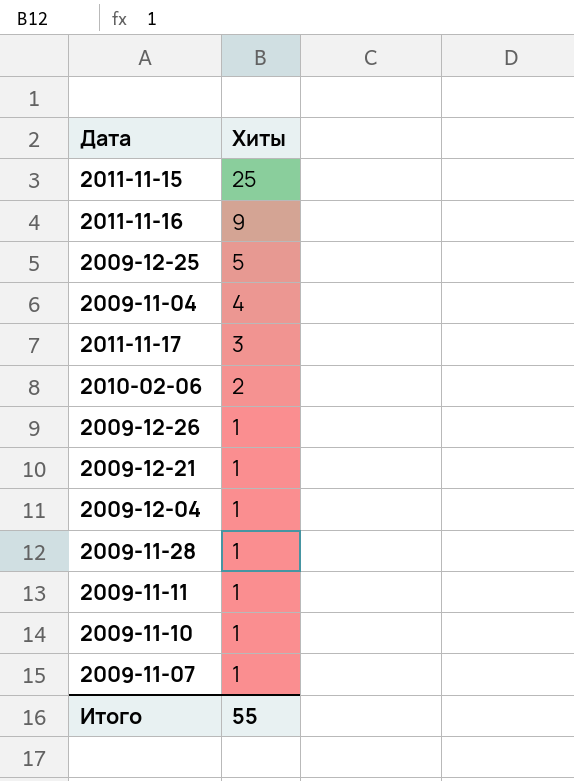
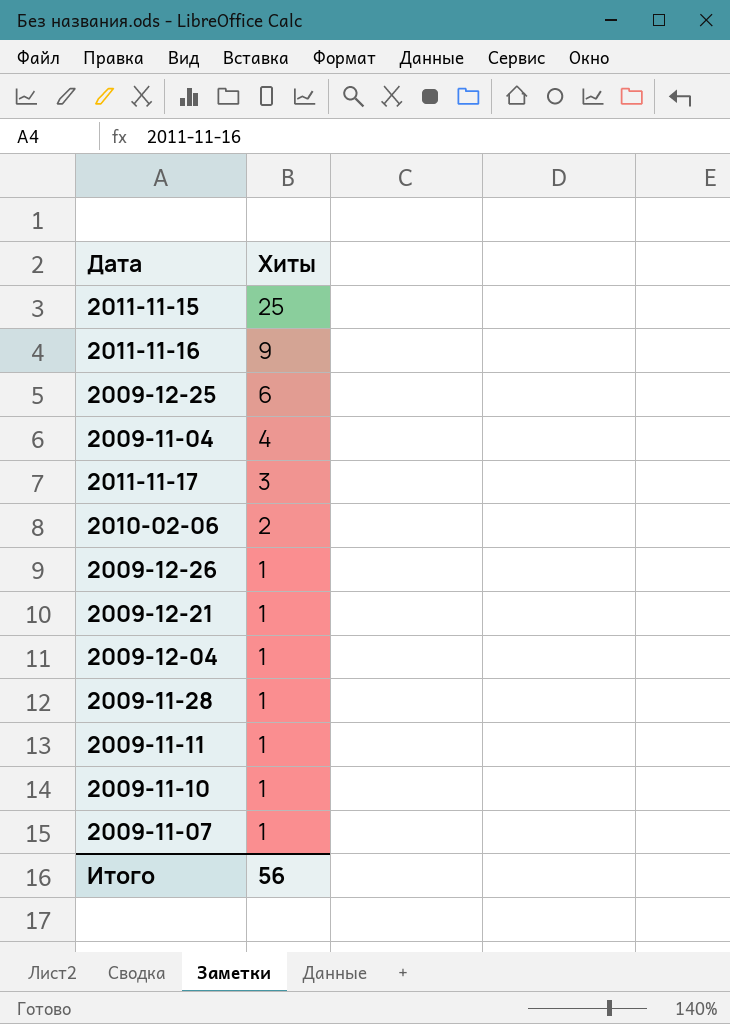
2009-12-25 | Хиты: 5 -> 6
Итого | Хиты: 55 -> 56

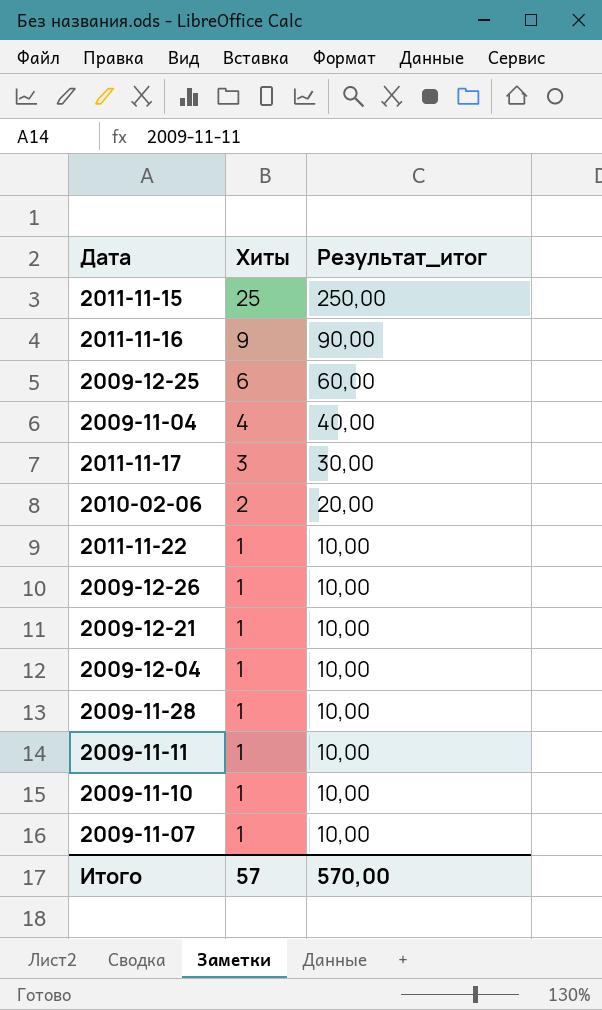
column Результат_итог | formula: none -> [Хиты] * 10
row 2011-11-22: none -> 1 | 10,00
Итого | Хиты: 56 -> 57

